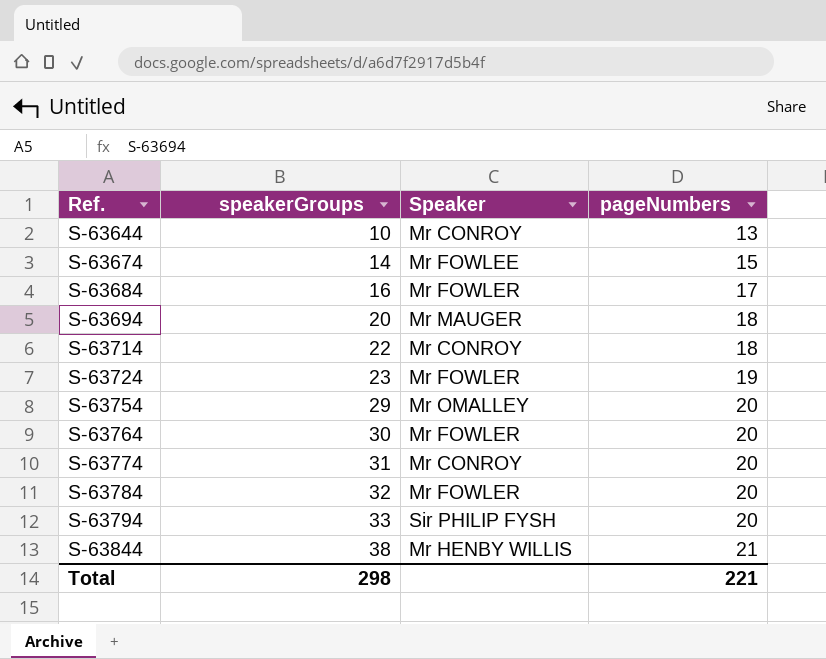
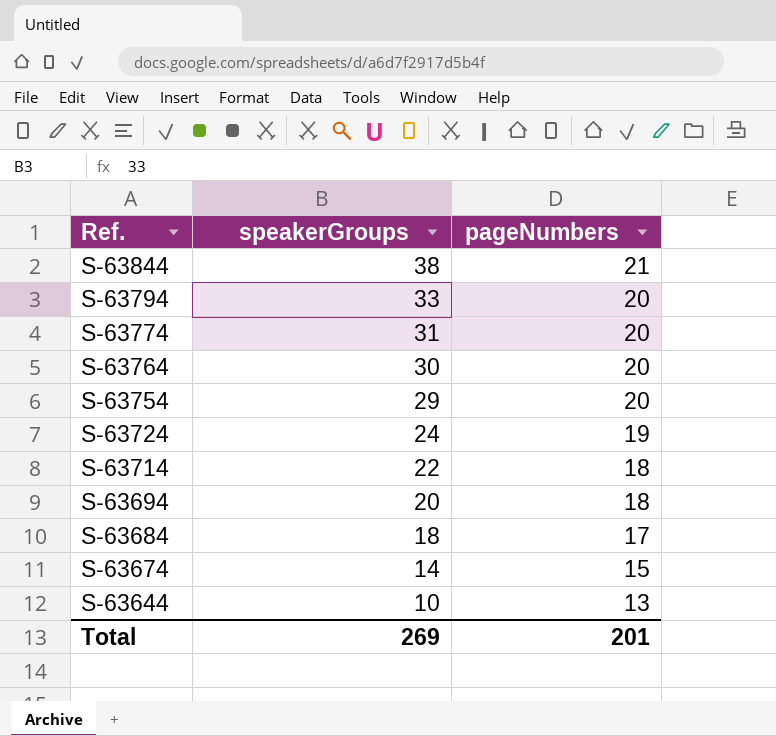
row order: Ref. ascending -> Ref. descending
column Speaker | position: 3 -> none
row S-63784: 32 | Mr FOWLER | 20 -> none
S-63724 | speakerGroups: 23 -> 24
S-63684 | speakerGroups: 16 -> 18
Total | speakerGroups: 298 -> 269
Total | pageNumbers: 221 -> 201

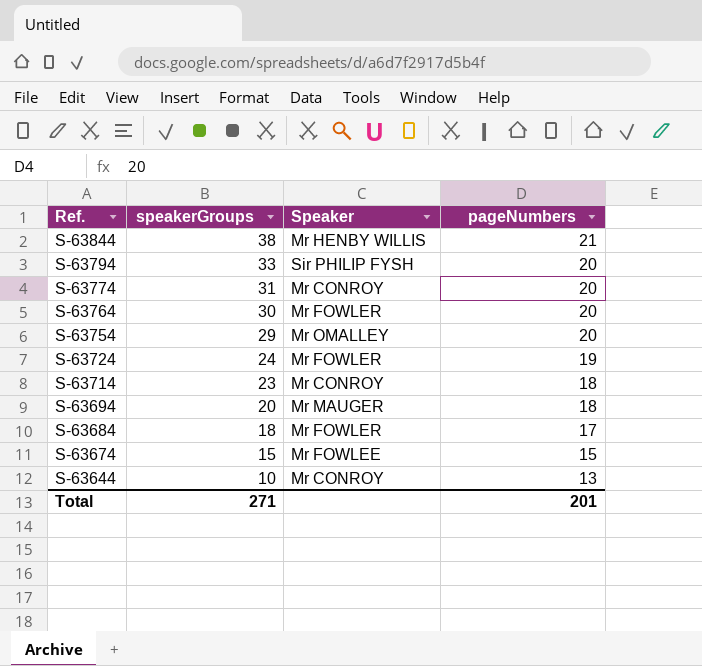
column Speaker | position: none -> 3
S-63714 | speakerGroups: 22 -> 23
S-63674 | speakerGroups: 14 -> 15
Total | speakerGroups: 269 -> 271

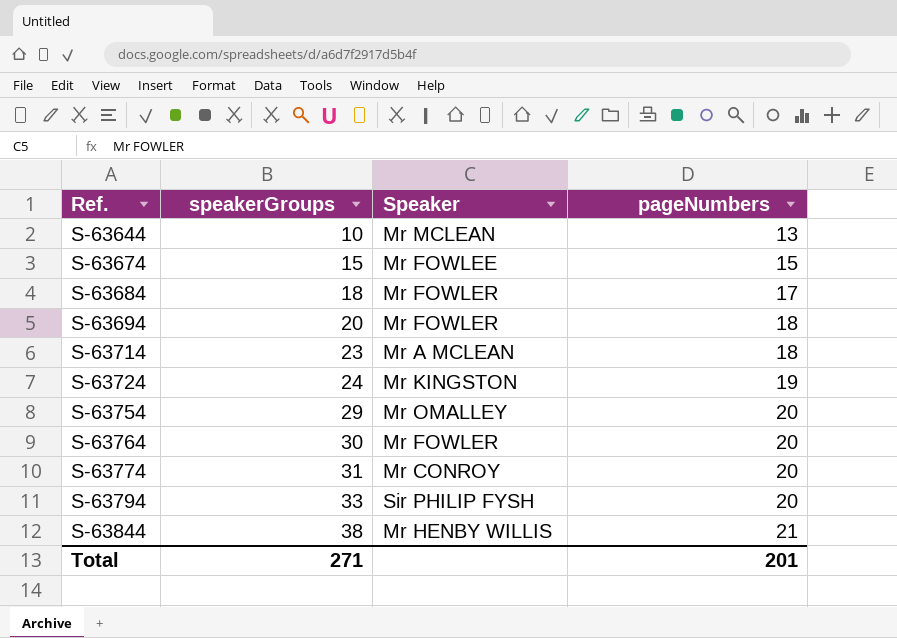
row order: Ref. descending -> Ref. ascending
S-63644 | Speaker: Mr CONROY -> Mr MCLEAN
S-63694 | Speaker: Mr MAUGER -> Mr FOWLER
S-63714 | Speaker: Mr CONROY -> Mr A MCLEAN
S-63724 | Speaker: Mr FOWLER -> Mr KINGSTON

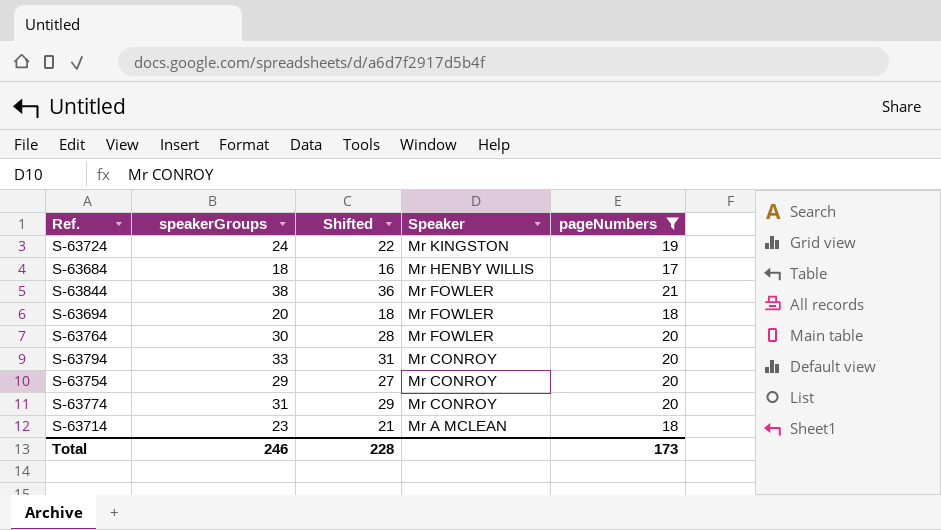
filter: none -> pageNumbers >= 17
row order: Ref. ascending -> Speaker descending
column Shifted | formula: none -> [speakerGroups] - 2
S-63684 | Speaker: Mr FOWLER -> Mr HENBY WILLIS
S-63844 | Speaker: Mr HENBY WILLIS -> Mr FOWLER
S-63794 | Speaker: Sir PHILIP FYSH -> Mr CONROY
S-63754 | Speaker: Mr OMALLEY -> Mr CONROY
Total | speakerGroups: 271 -> 246
Total | pageNumbers: 201 -> 173

